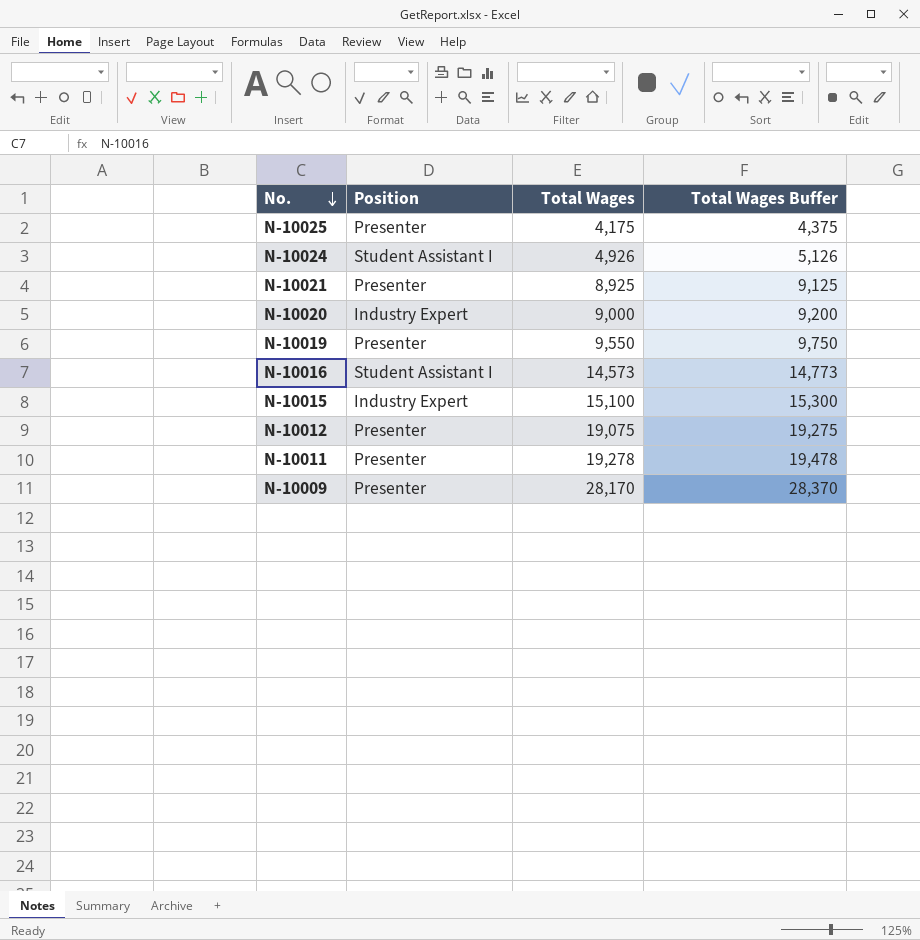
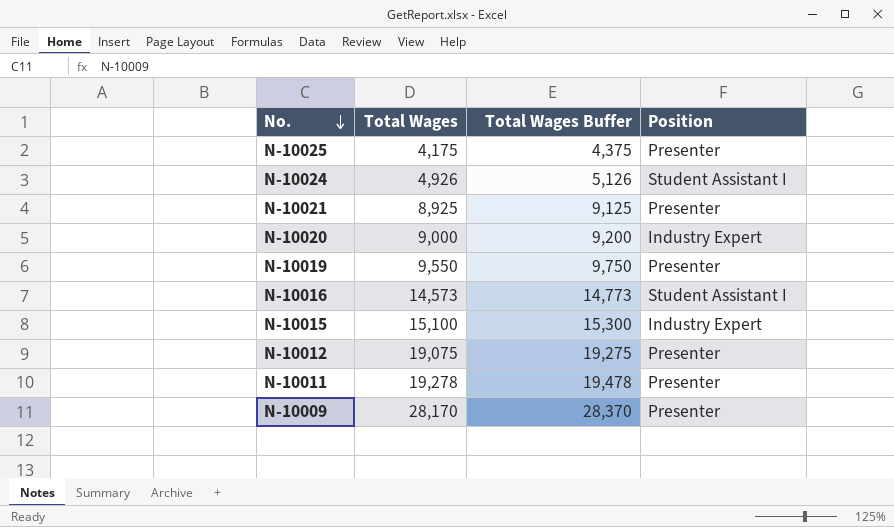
column Position | position: 2 -> 4

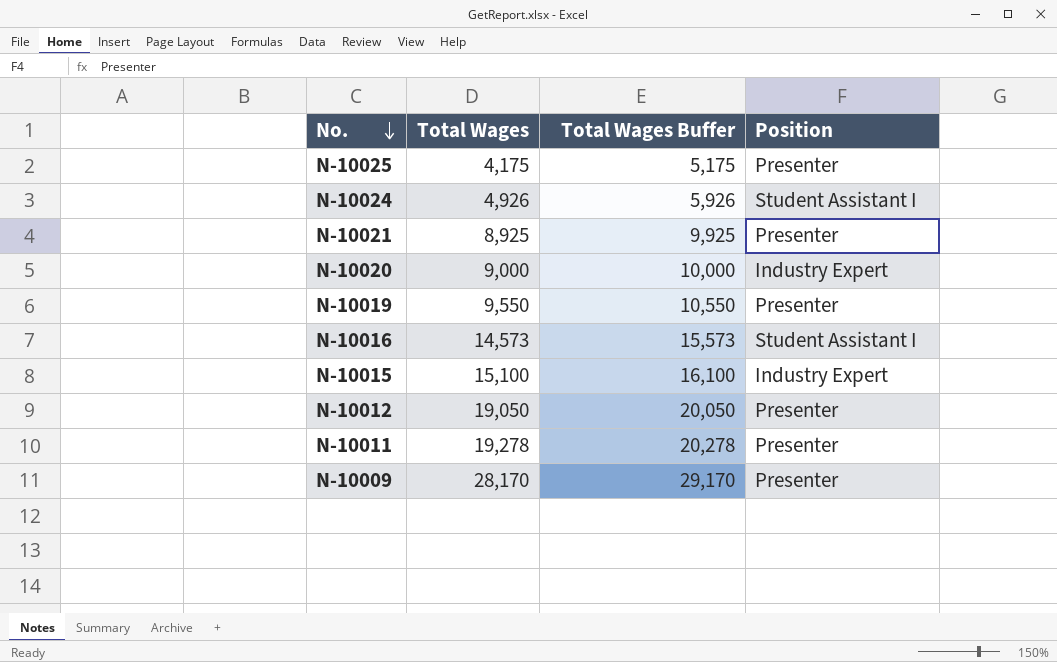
column Total Wages Buffer | formula: [Total Wages] + 200 -> [Total Wages] + 1000
N-10012 | Total Wages: 19,075 -> 19,050

